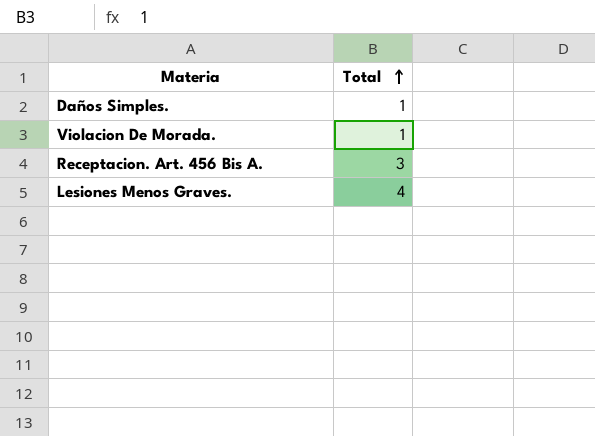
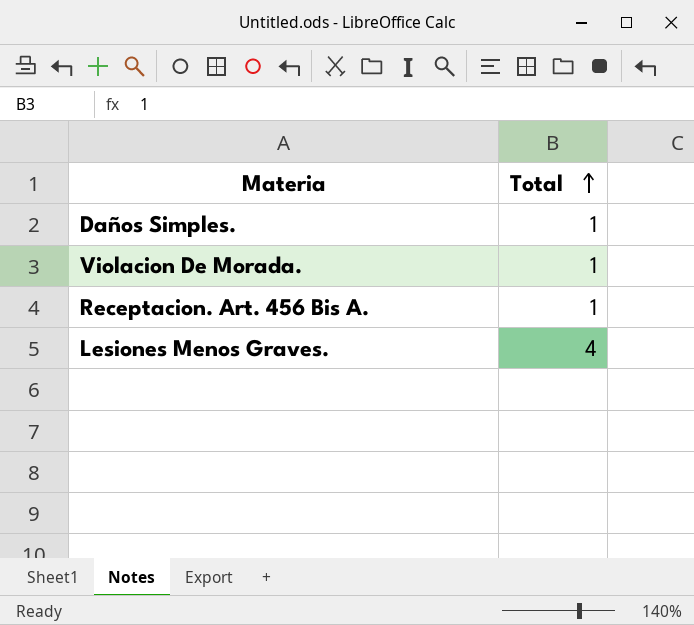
Receptacion. Art. 456 Bis A. | Total: 3 -> 1

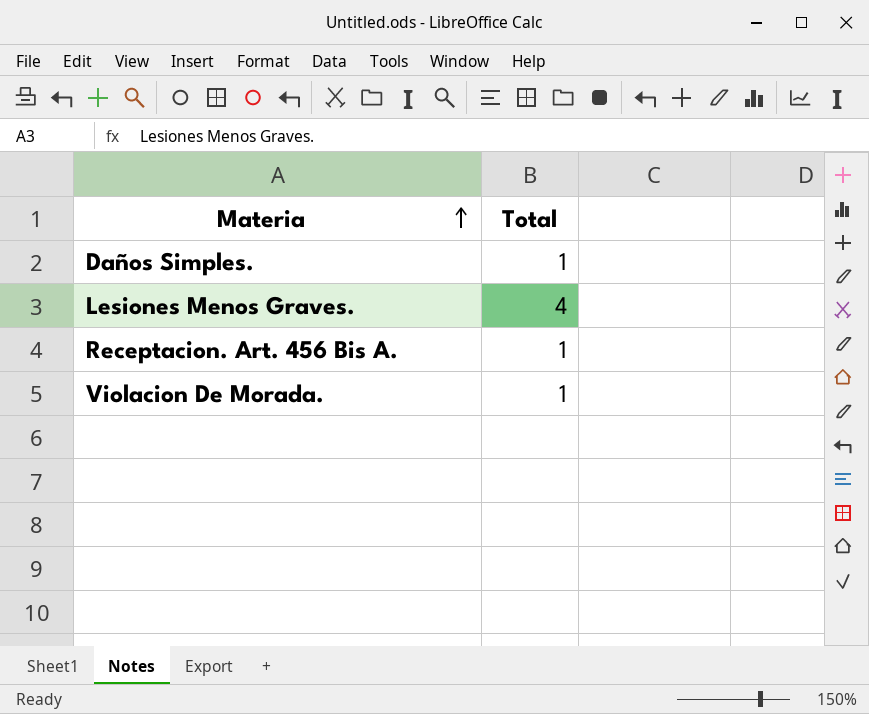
row order: Total ascending -> Materia ascending

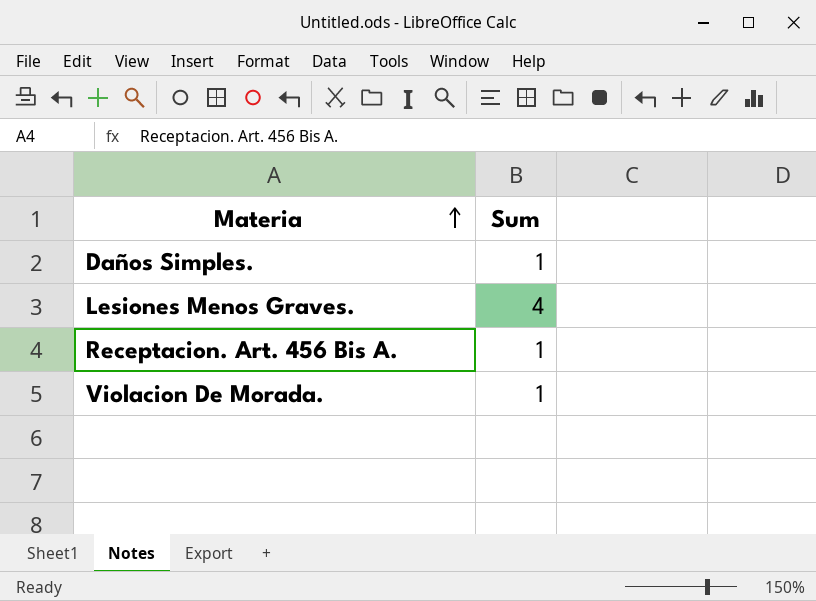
column name: Total -> Sum

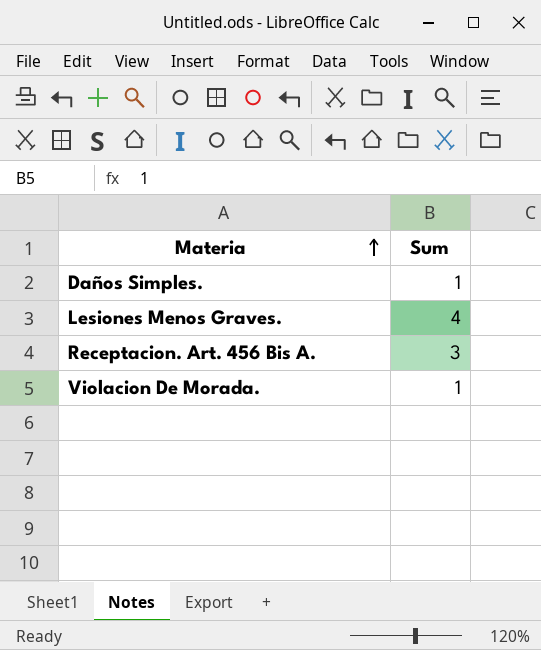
Receptacion. Art. 456 Bis A. | Sum: 1 -> 3

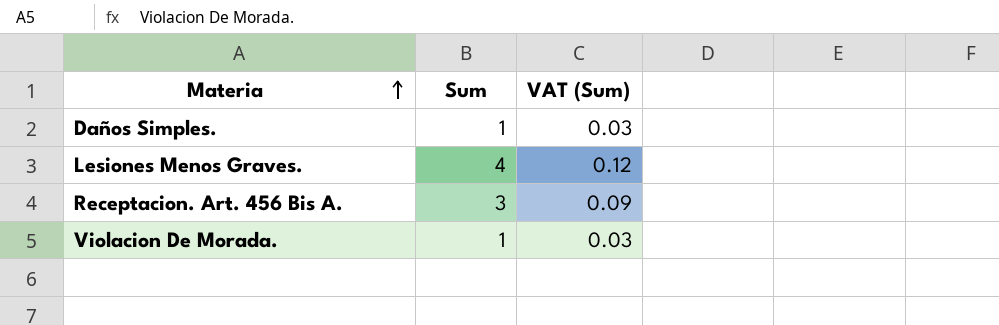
column VAT (Sum) | formula: none -> [Sum] * 0.03

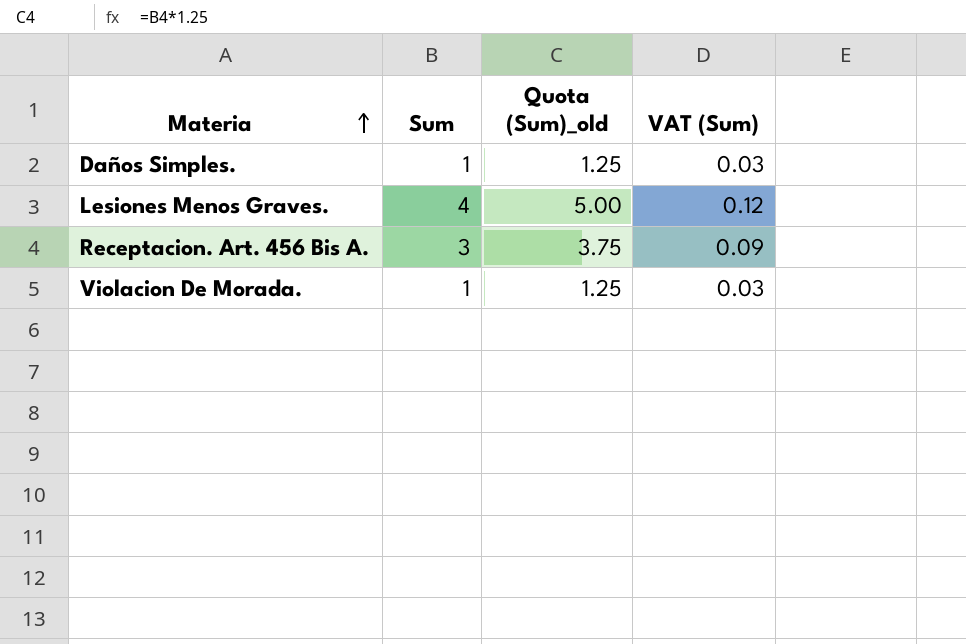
column Quota (Sum)_old | formula: none -> [Sum] * 1.25

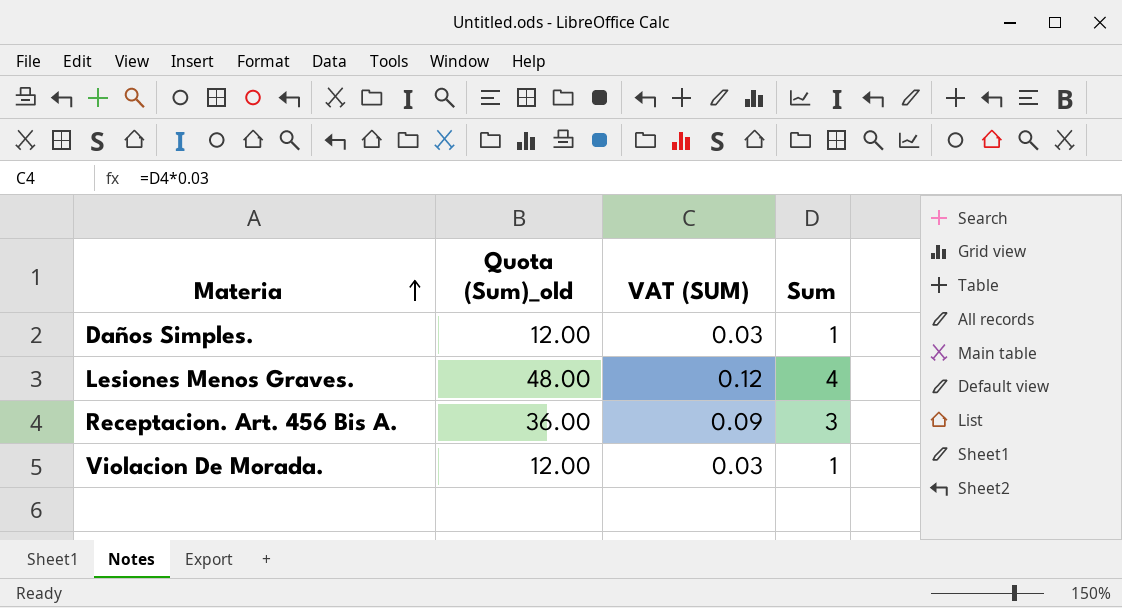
column Quota (Sum)_old | formula: [Sum] * 1.25 -> [Sum] * 12
column name: VAT (Sum) -> VAT (SUM)
column Sum | position: 2 -> 4

